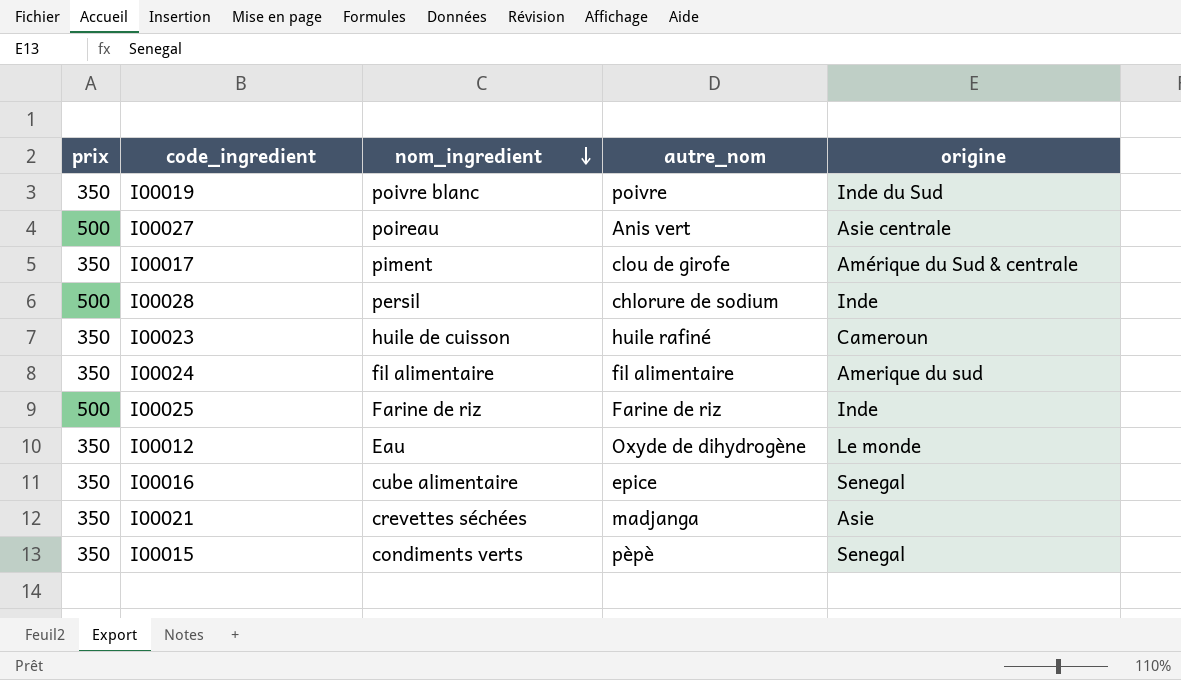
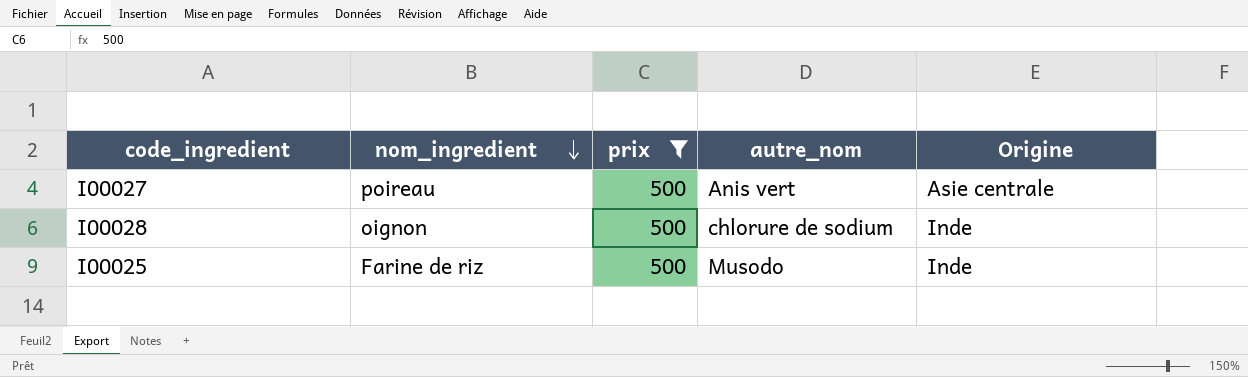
filter: none -> prix = 500
column prix | position: 1 -> 3
column name: origine -> Origine
I00028 | nom_ingredient: persil -> oignon
I00025 | autre_nom: Farine de riz -> Musodo

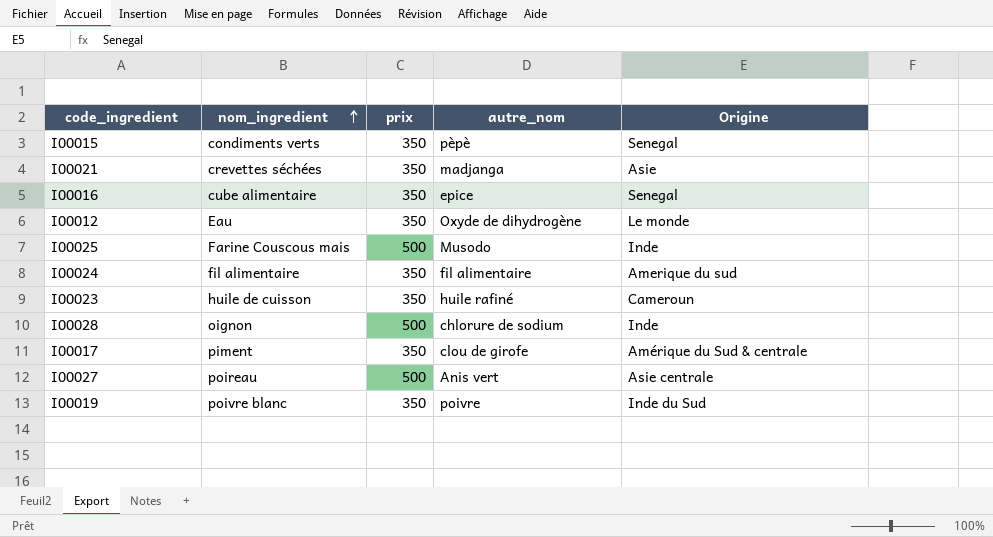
filter: prix = 500 -> none
row order: nom_ingredient descending -> nom_ingredient ascending
I00025 | nom_ingredient: Farine de riz -> Farine Couscous mais

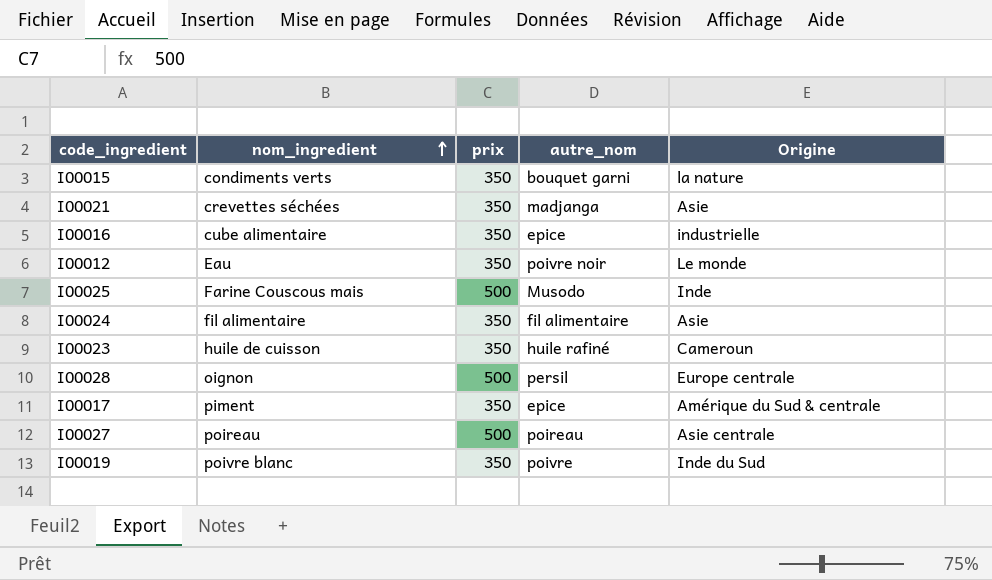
I00015 | autre_nom: pèpè -> bouquet garni
I00015 | Origine: Senegal -> la nature
I00016 | Origine: Senegal -> industrielle
I00012 | autre_nom: Oxyde de dihydrogène -> poivre noir
I00024 | Origine: Amerique du sud -> Asie
I00028 | autre_nom: chlorure de sodium -> persil
I00028 | Origine: Inde -> Europe centrale
I00017 | autre_nom: clou de girofe -> epice
I00027 | autre_nom: Anis vert -> poireau

